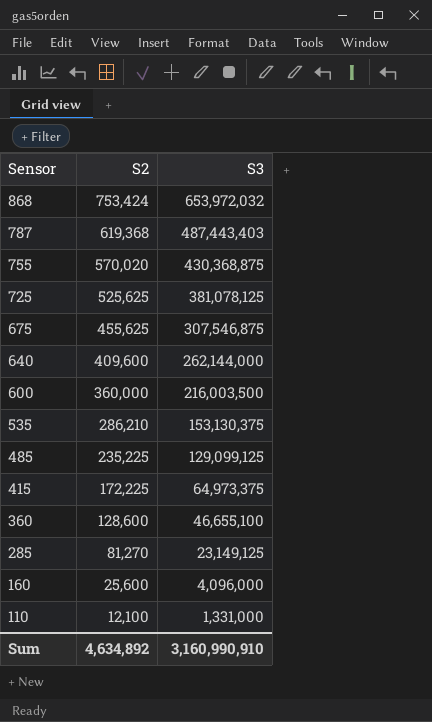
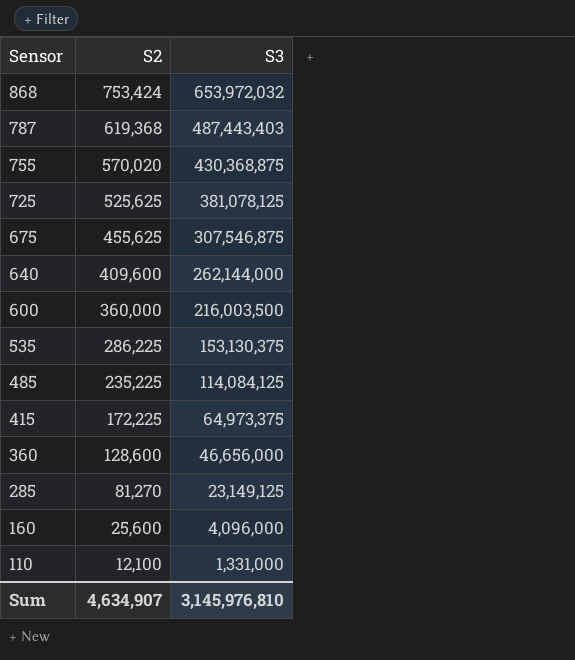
535 | S2: 286,210 -> 286,225
485 | S3: 129,099,125 -> 114,084,125
360 | S3: 46,655,100 -> 46,656,000
Sum | S2: 4,634,892 -> 4,634,907
Sum | S3: 3,160,990,910 -> 3,145,976,810

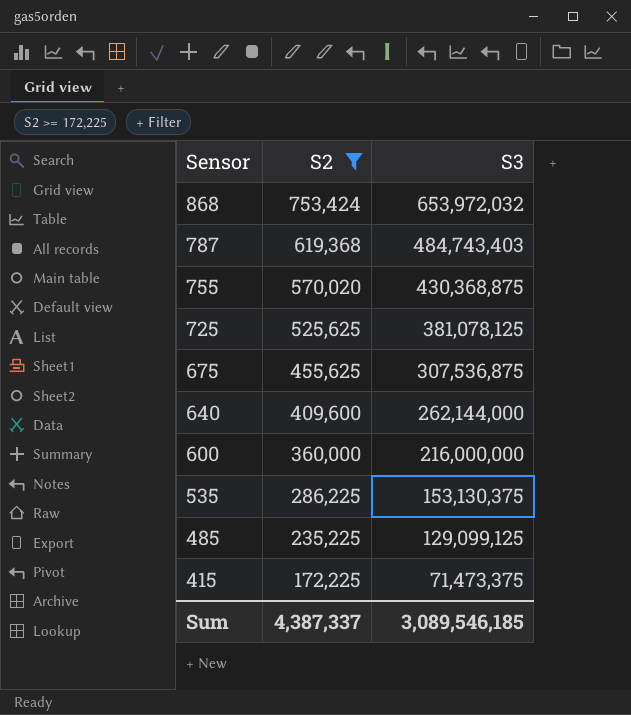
filter: none -> S2 >= 172,225
787 | S3: 487,443,403 -> 484,743,403
675 | S3: 307,546,875 -> 307,536,875
600 | S3: 216,003,500 -> 216,000,000
485 | S3: 114,084,125 -> 129,099,125
415 | S3: 64,973,375 -> 71,473,375
Sum | S2: 4,634,907 -> 4,387,337
Sum | S3: 3,145,976,810 -> 3,089,546,185

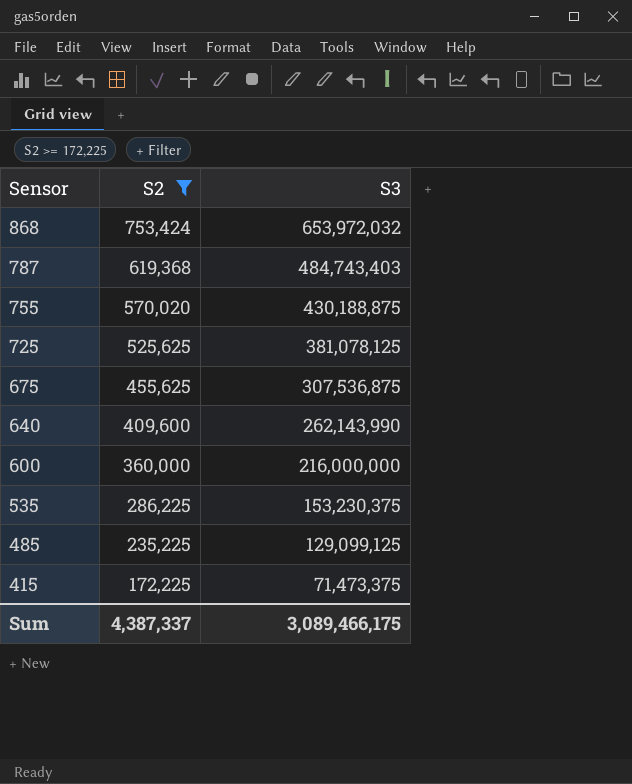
755 | S3: 430,368,875 -> 430,188,875
640 | S3: 262,144,000 -> 262,143,990
535 | S3: 153,130,375 -> 153,230,375
Sum | S3: 3,089,546,185 -> 3,089,466,175

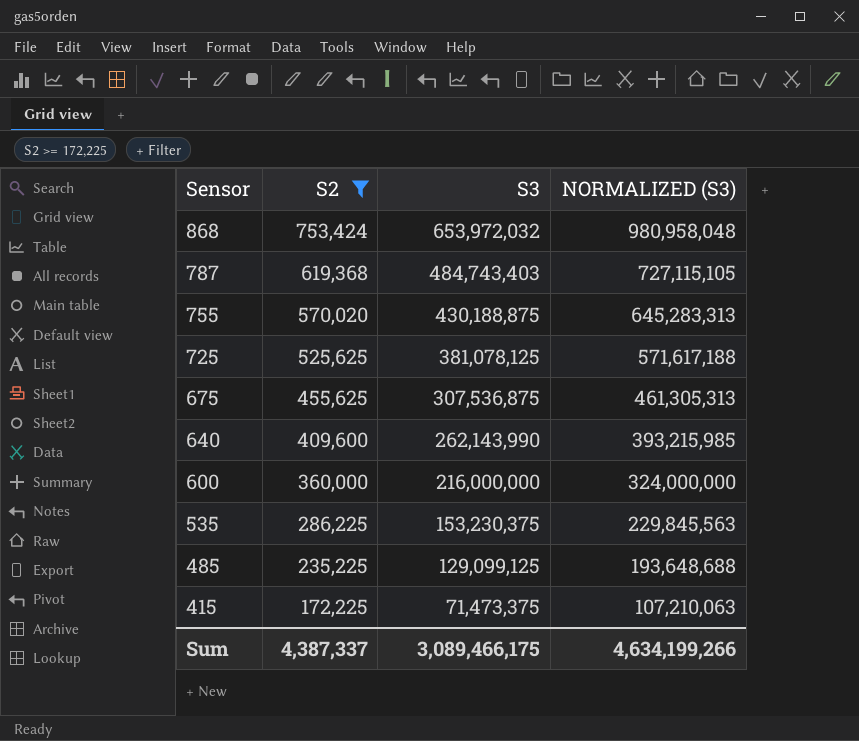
column NORMALIZED (S3) | formula: none -> [S3] * 1.5

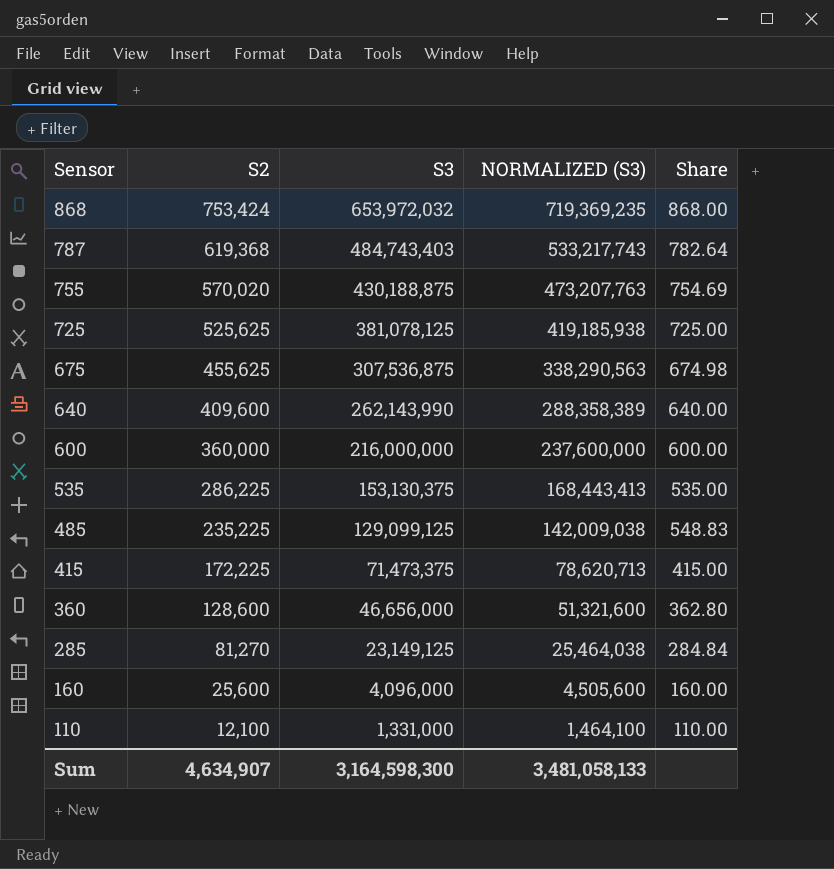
filter: S2 >= 172,225 -> none
column NORMALIZED (S3) | formula: [S3] * 1.5 -> [S3] * 1.1
column Share | formula: none -> [S3] / [S2]
535 | S3: 153,230,375 -> 153,130,375
Sum | S2: 4,387,337 -> 4,634,907
Sum | S3: 3,089,466,175 -> 3,164,598,300
Sum | NORMALIZED (S3): 4,634,199,266 -> 3,481,058,133

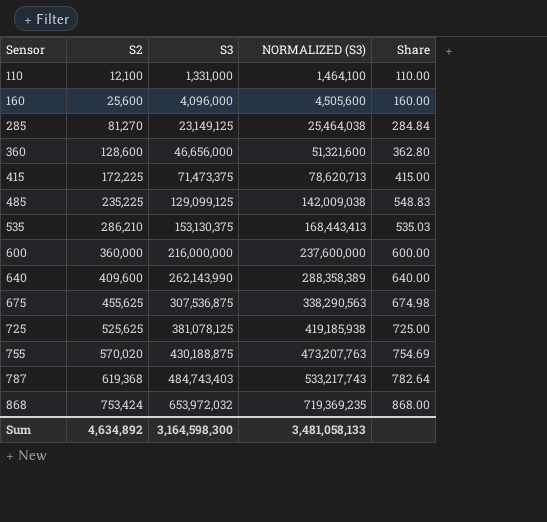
row order: Sensor descending -> Sensor ascending
535 | S2: 286,225 -> 286,210
535 | Share: 535.00 -> 535.03
Sum | S2: 4,634,907 -> 4,634,892

